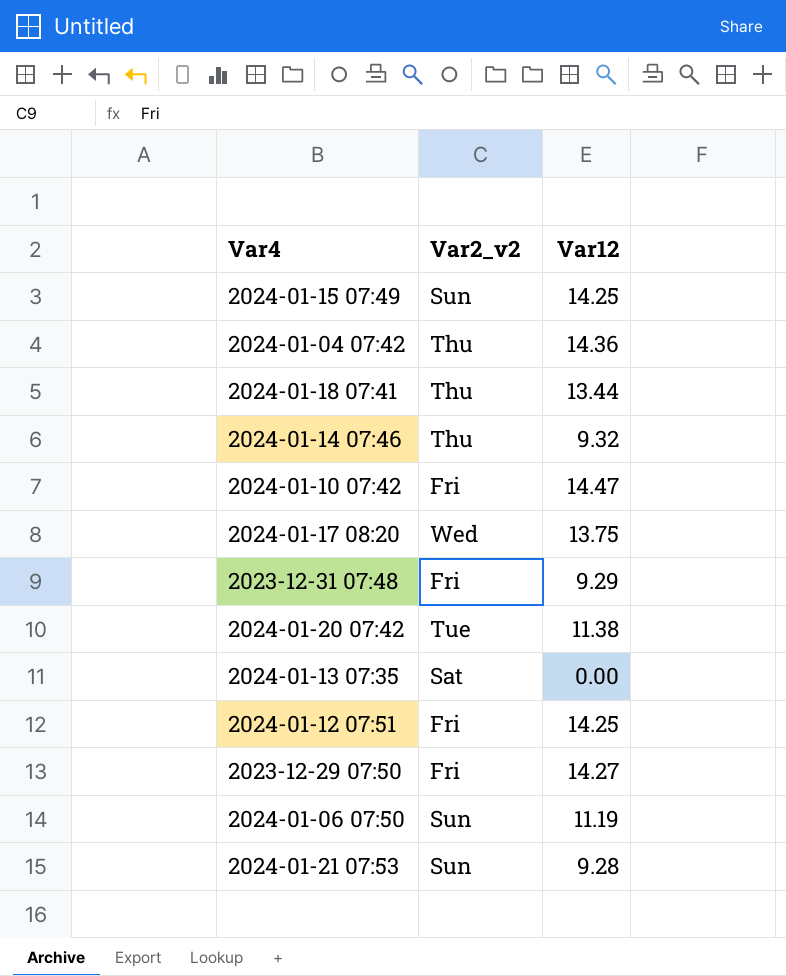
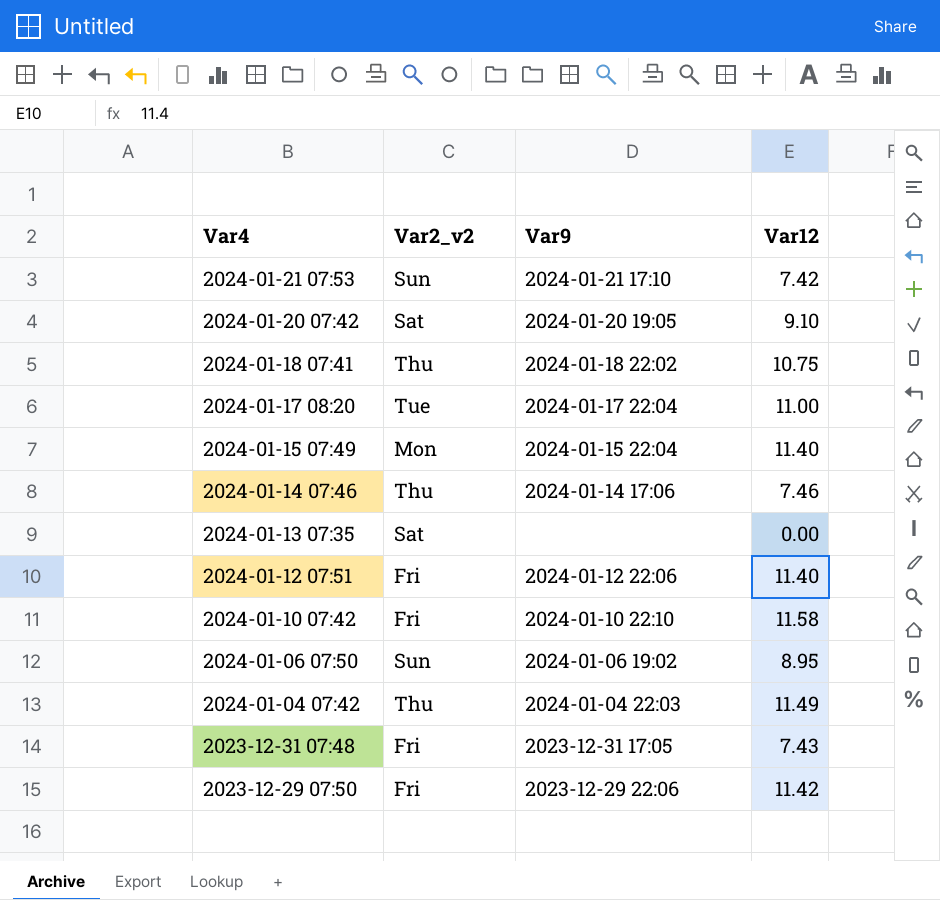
row order: none -> Var4 descending
column Var9 | position: none -> 3
2024-01-21 07:53 | Var12: 9.28 -> 7.42
2024-01-20 07:42 | Var2_v2: Tue -> Sat
2024-01-20 07:42 | Var12: 11.38 -> 9.10
2024-01-18 07:41 | Var12: 13.44 -> 10.75
2024-01-17 08:20 | Var2_v2: Wed -> Tue
2024-01-17 08:20 | Var12: 13.75 -> 11.00
2024-01-15 07:49 | Var2_v2: Sun -> Mon
2024-01-15 07:49 | Var12: 14.25 -> 11.40
2024-01-14 07:46 | Var12: 9.32 -> 7.46
2024-01-12 07:51 | Var12: 14.25 -> 11.40
2024-01-10 07:42 | Var12: 14.47 -> 11.58
2024-01-06 07:50 | Var12: 11.19 -> 8.95
2024-01-04 07:42 | Var12: 14.36 -> 11.49
2023-12-31 07:48 | Var12: 9.29 -> 7.43
2023-12-29 07:50 | Var12: 14.27 -> 11.42

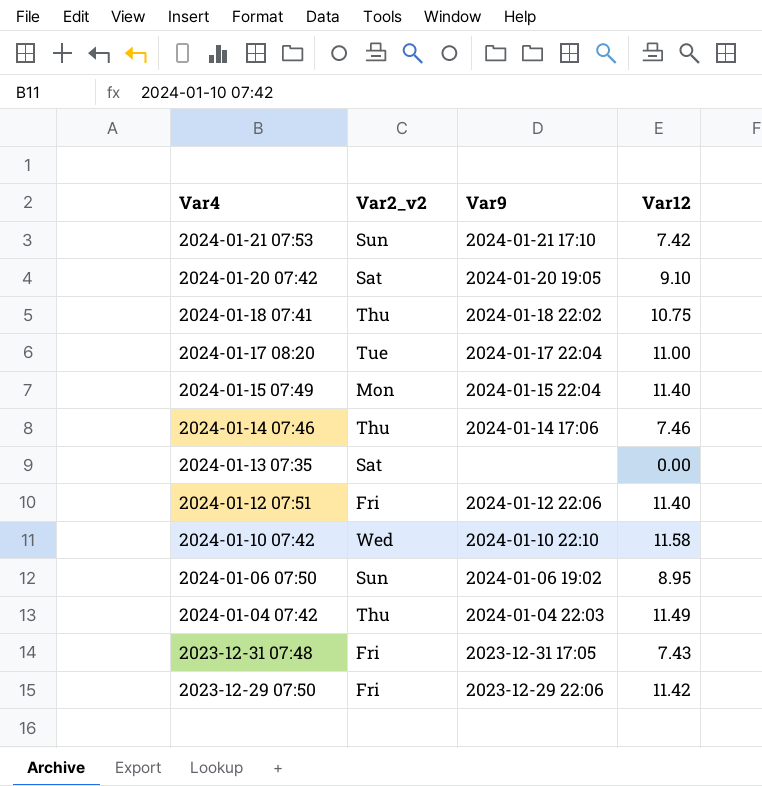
2024-01-10 07:42 | Var2_v2: Fri -> Wed

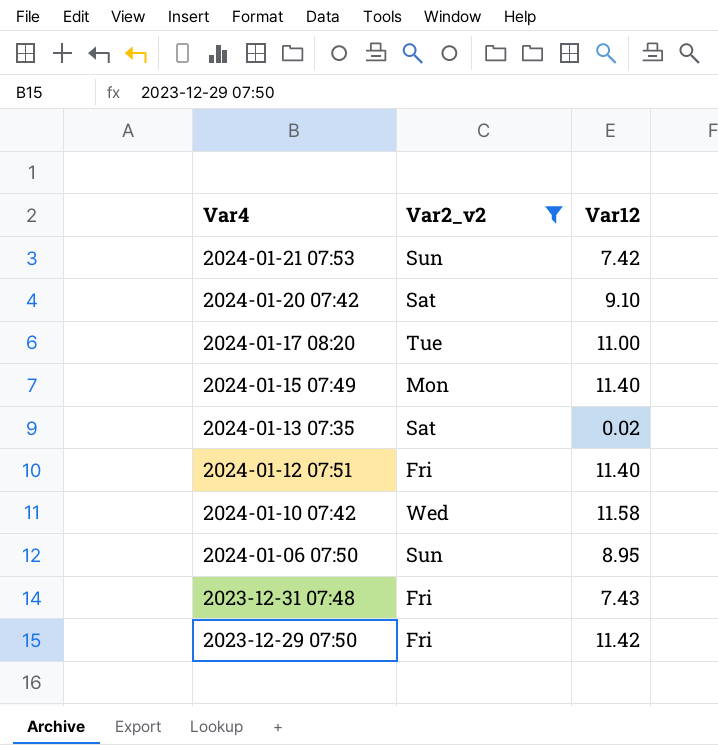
filter: none -> Var2_v2 != Thu
column Var9 | position: 3 -> none
2024-01-13 07:35 | Var12: 0.00 -> 0.02

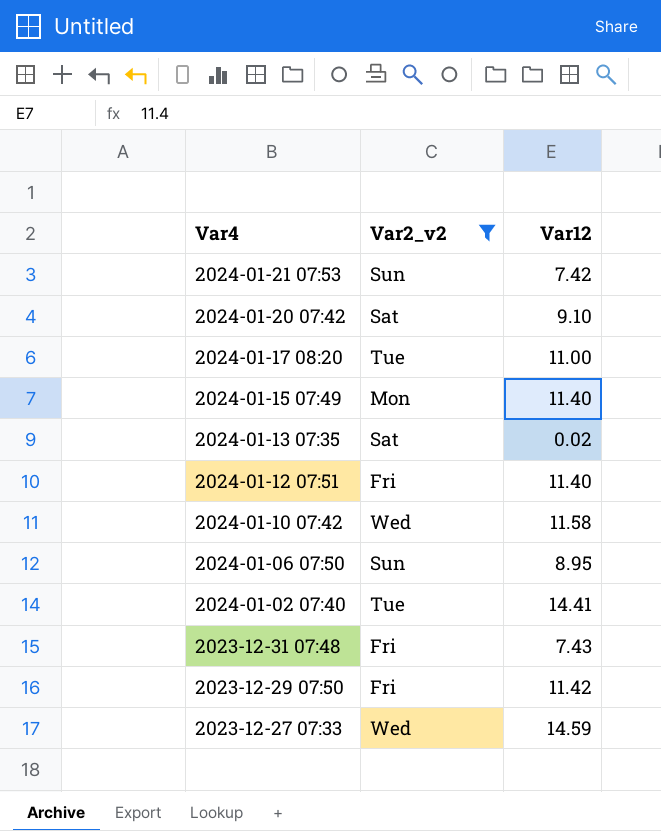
row 2024-01-02 07:40: none -> Tue | 14.41
row 2023-12-27 07:33: none -> Wed | 14.59

